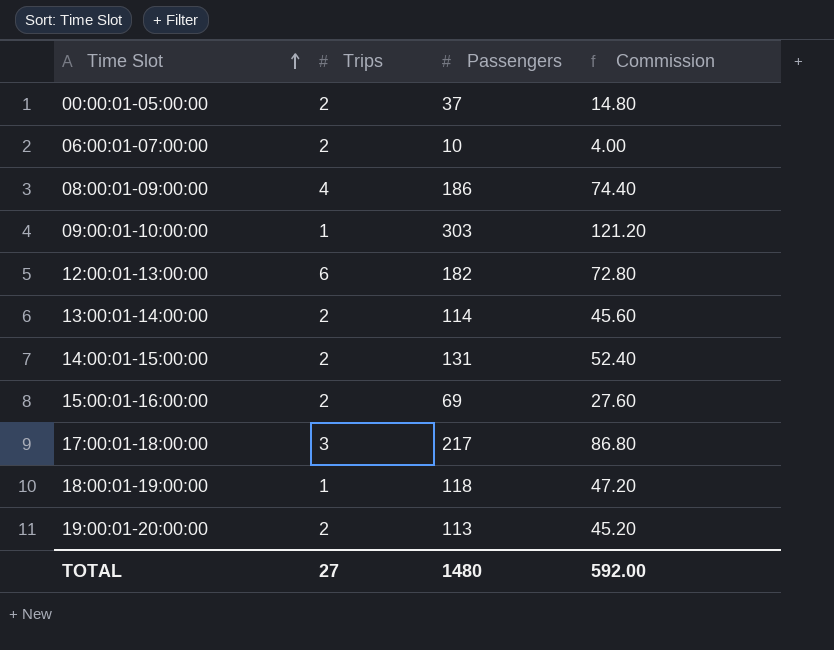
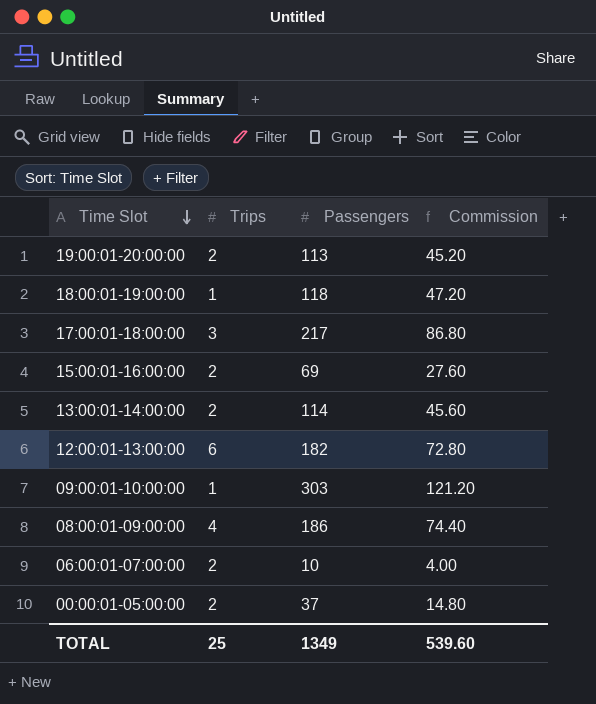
row order: Time Slot ascending -> Time Slot descending
row 14:00:01-15:00:00: 2 | 131 | 52.40 -> none
TOTAL | Trips: 27 -> 25
TOTAL | Passengers: 1480 -> 1349
TOTAL | Commission: 592.00 -> 539.60

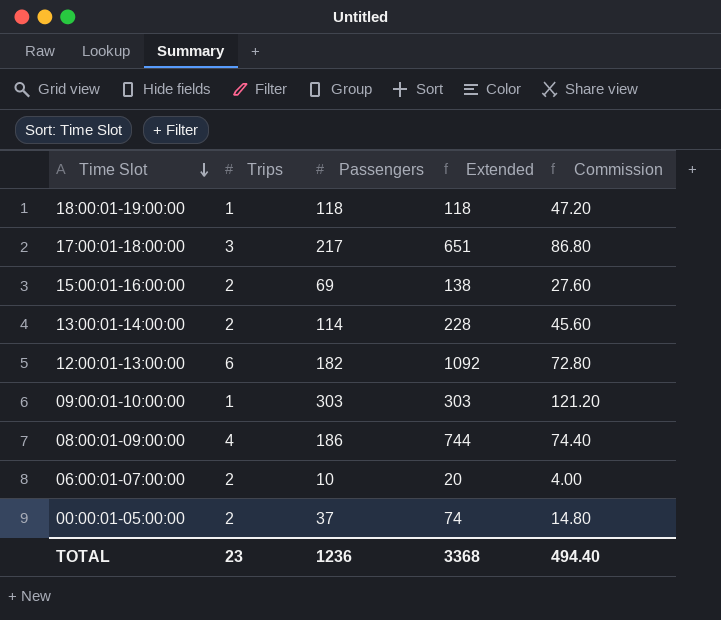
column Extended | formula: none -> [Trips] * [Passengers]
row 19:00:01-20:00:00: 2 | 113 | 45.20 -> none
TOTAL | Trips: 25 -> 23
TOTAL | Passengers: 1349 -> 1236
TOTAL | Commission: 539.60 -> 494.40

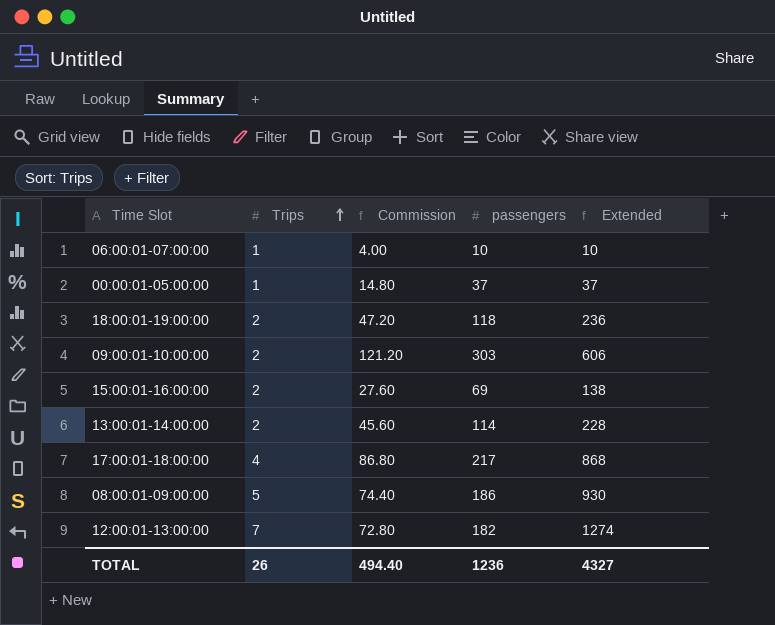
row order: Time Slot descending -> Trips ascending
column Commission | position: 5 -> 3
column name: Passengers -> passengers
06:00:01-07:00:00 | Trips: 2 -> 1
06:00:01-07:00:00 | Extended: 20 -> 10
00:00:01-05:00:00 | Trips: 2 -> 1
00:00:01-05:00:00 | Extended: 74 -> 37
18:00:01-19:00:00 | Trips: 1 -> 2
18:00:01-19:00:00 | Extended: 118 -> 236
09:00:01-10:00:00 | Trips: 1 -> 2
09:00:01-10:00:00 | Extended: 303 -> 606
17:00:01-18:00:00 | Trips: 3 -> 4
17:00:01-18:00:00 | Extended: 651 -> 868
08:00:01-09:00:00 | Trips: 4 -> 5
08:00:01-09:00:00 | Extended: 744 -> 930
12:00:01-13:00:00 | Trips: 6 -> 7
12:00:01-13:00:00 | Extended: 1092 -> 1274
TOTAL | Trips: 23 -> 26
TOTAL | Extended: 3368 -> 4327

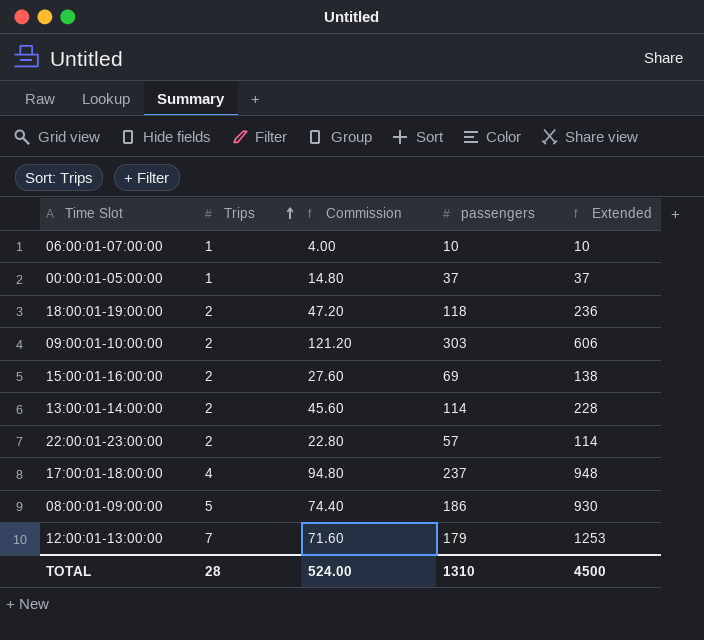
row 22:00:01-23:00:00: none -> 2 | 22.80 | 57 | 114
17:00:01-18:00:00 | Commission: 86.80 -> 94.80
17:00:01-18:00:00 | passengers: 217 -> 237
17:00:01-18:00:00 | Extended: 868 -> 948
12:00:01-13:00:00 | Commission: 72.80 -> 71.60
12:00:01-13:00:00 | passengers: 182 -> 179
12:00:01-13:00:00 | Extended: 1274 -> 1253
TOTAL | Trips: 26 -> 28
TOTAL | Commission: 494.40 -> 524.00
TOTAL | passengers: 1236 -> 1310
TOTAL | Extended: 4327 -> 4500

